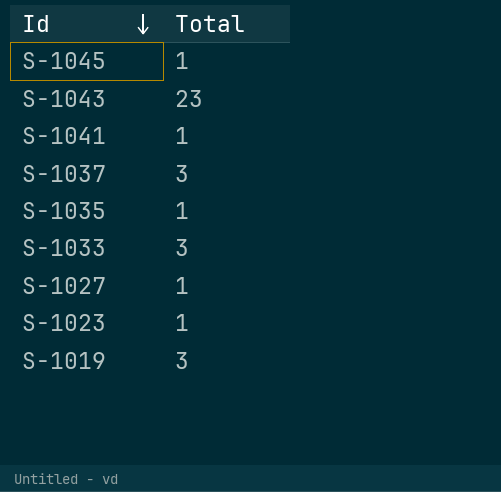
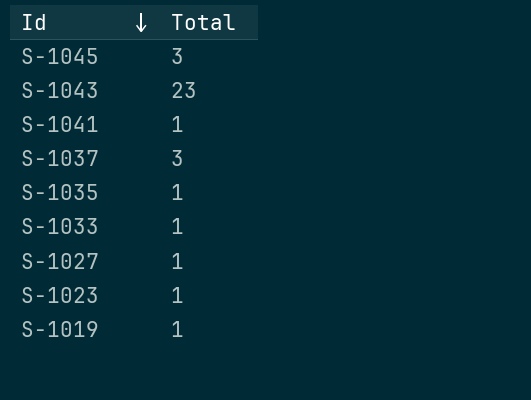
S-1045 | Total: 1 -> 3
S-1033 | Total: 3 -> 1
S-1019 | Total: 3 -> 1

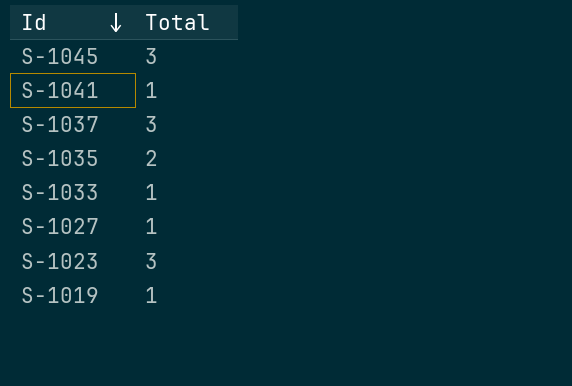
row S-1043: 23 -> none
S-1035 | Total: 1 -> 2
S-1023 | Total: 1 -> 3

